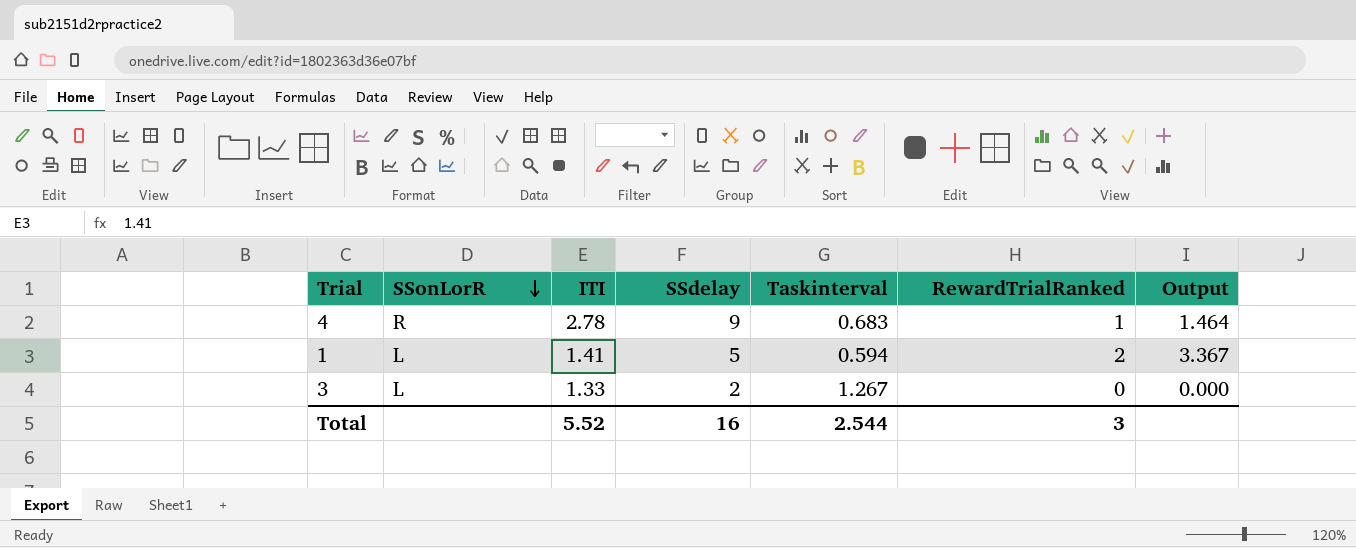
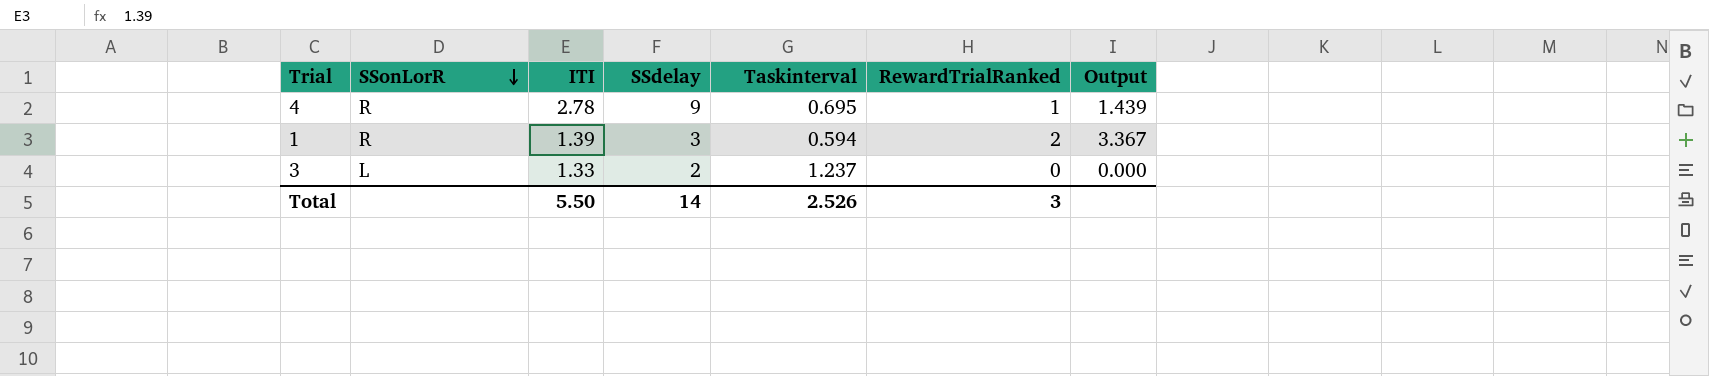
4 | Taskinterval: 0.683 -> 0.695
4 | Output: 1.464 -> 1.439
1 | SSonLorR: L -> R
1 | ITI: 1.41 -> 1.39
1 | SSdelay: 5 -> 3
3 | Taskinterval: 1.267 -> 1.237
Total | ITI: 5.52 -> 5.50
Total | SSdelay: 16 -> 14
Total | Taskinterval: 2.544 -> 2.526

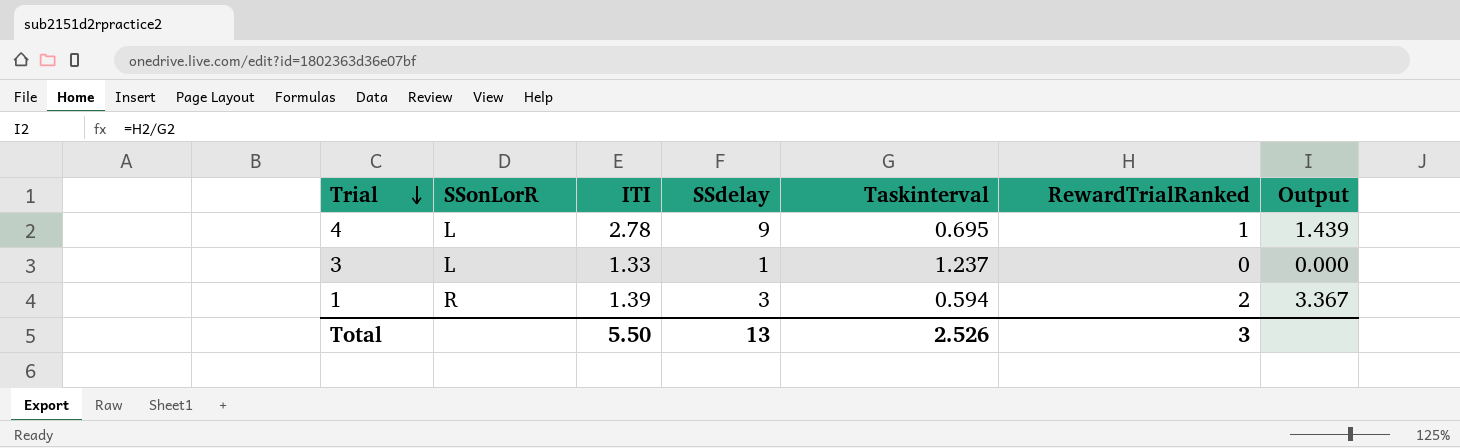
row order: SSonLorR descending -> Trial descending
4 | SSonLorR: R -> L
3 | SSdelay: 2 -> 1
Total | SSdelay: 14 -> 13

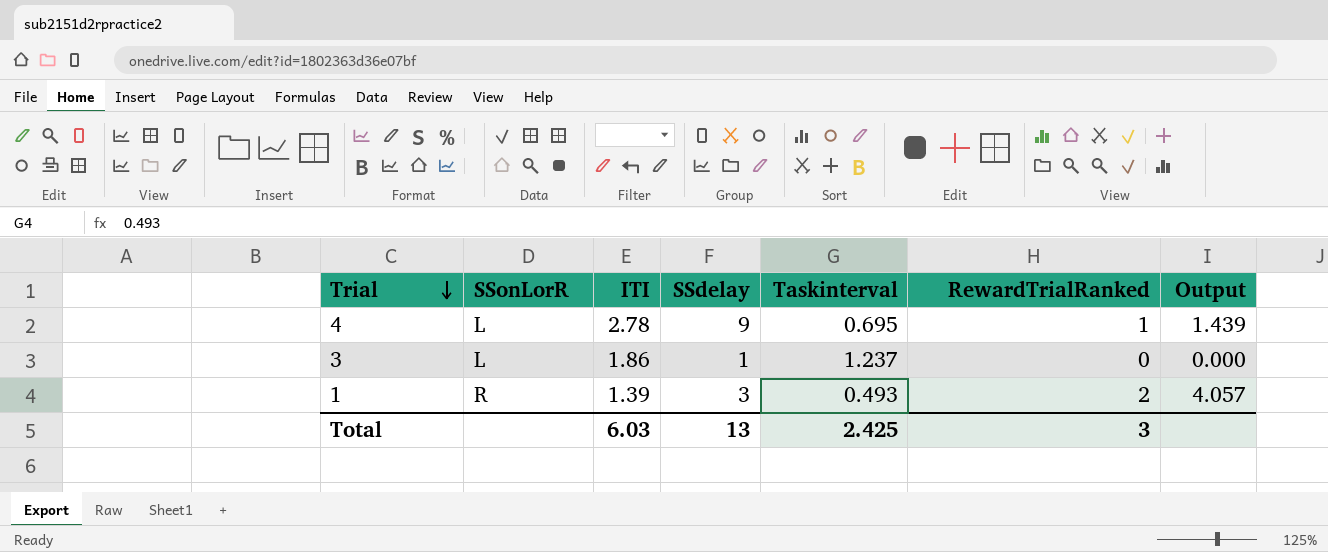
3 | ITI: 1.33 -> 1.86
1 | Taskinterval: 0.594 -> 0.493
1 | Output: 3.367 -> 4.057
Total | ITI: 5.50 -> 6.03
Total | Taskinterval: 2.526 -> 2.425

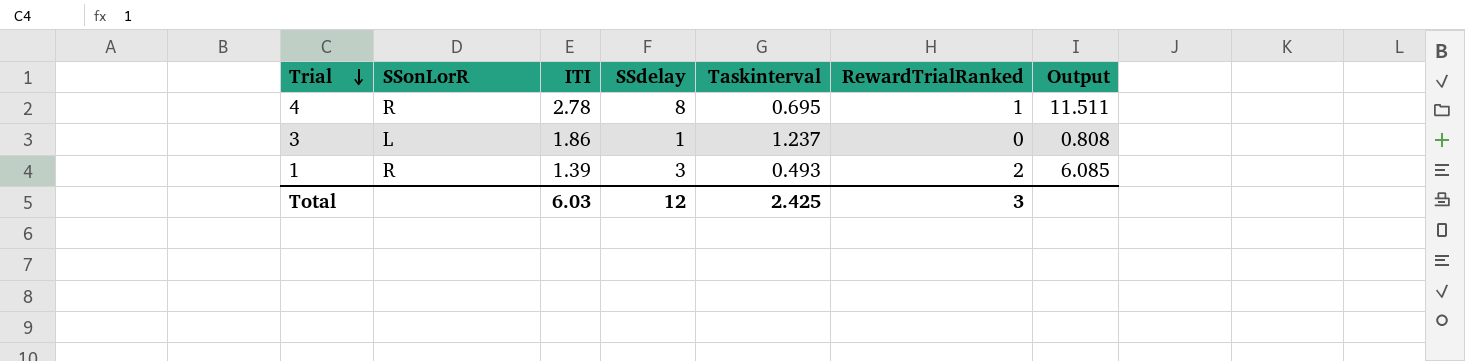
column Output | formula: [RewardTrialRanked] / [Taskinterval] -> [SSdelay] / [Taskinterval]
4 | SSonLorR: L -> R
4 | SSdelay: 9 -> 8
Total | SSdelay: 13 -> 12

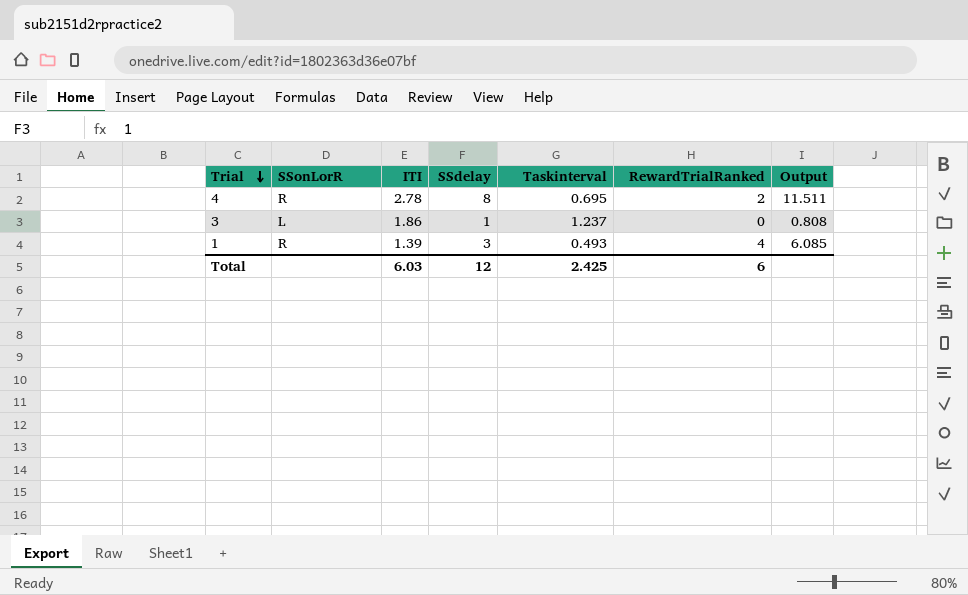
4 | RewardTrialRanked: 1 -> 2
1 | RewardTrialRanked: 2 -> 4
Total | RewardTrialRanked: 3 -> 6

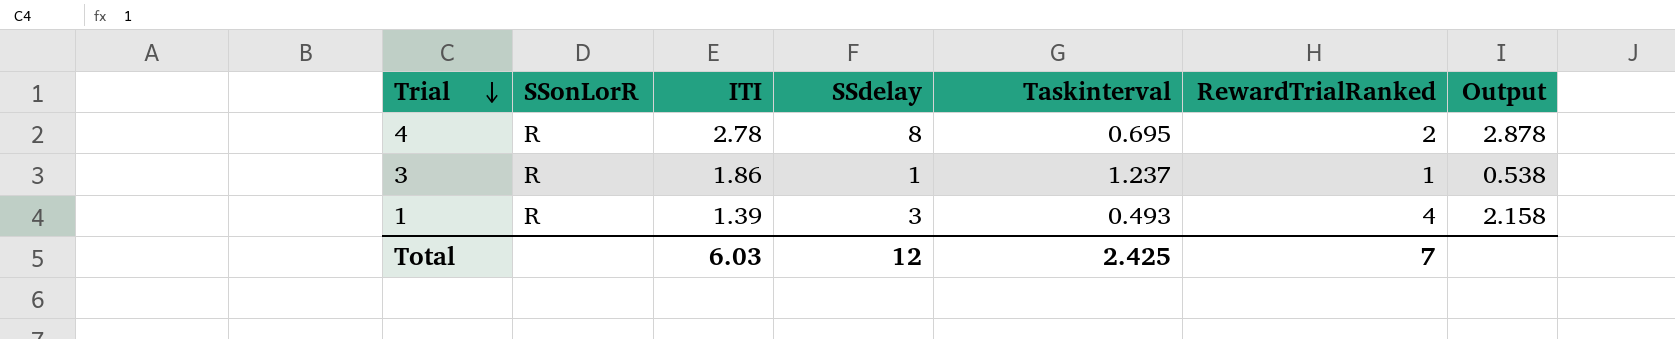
column Output | formula: [SSdelay] / [Taskinterval] -> [SSdelay] / [ITI]
3 | SSonLorR: L -> R
3 | RewardTrialRanked: 0 -> 1
Total | RewardTrialRanked: 6 -> 7

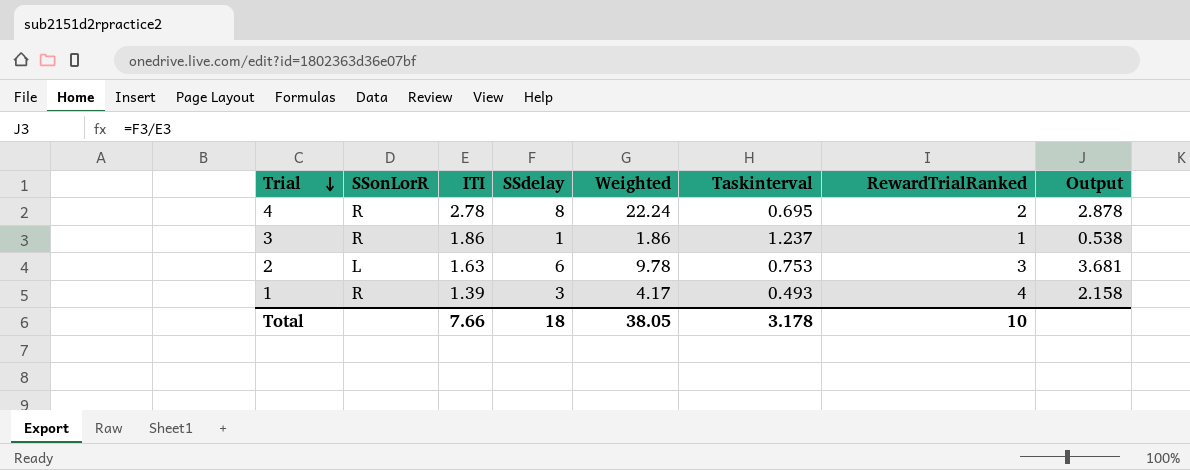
column Weighted | formula: none -> [ITI] * [SSdelay]
row 2: none -> L | 1.63 | 6 | 9.78 | 0.753 | 3 | 3.681
Total | ITI: 6.03 -> 7.66
Total | SSdelay: 12 -> 18
Total | Taskinterval: 2.425 -> 3.178
Total | RewardTrialRanked: 7 -> 10

